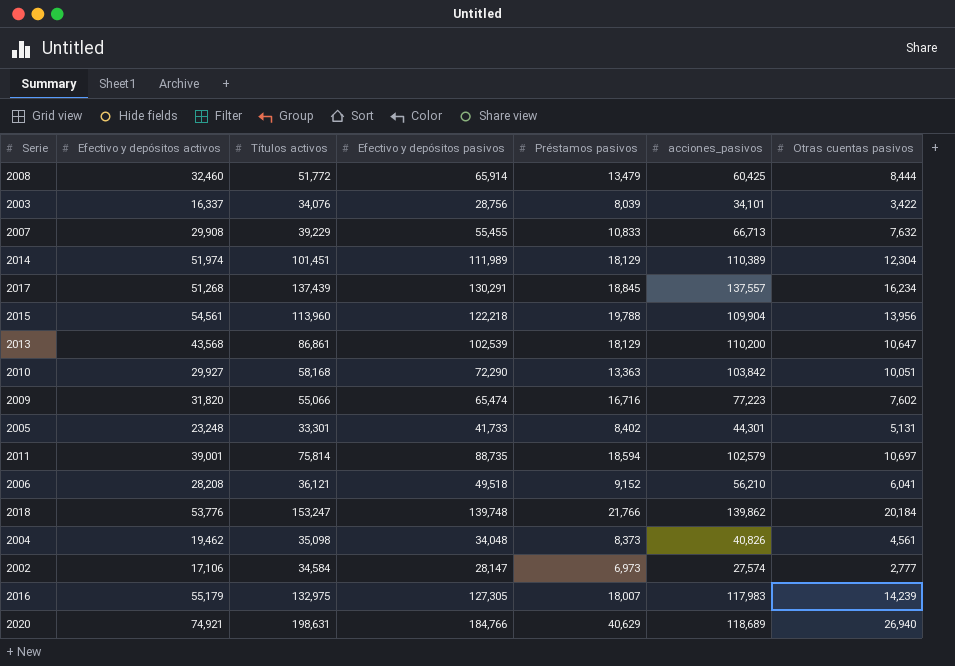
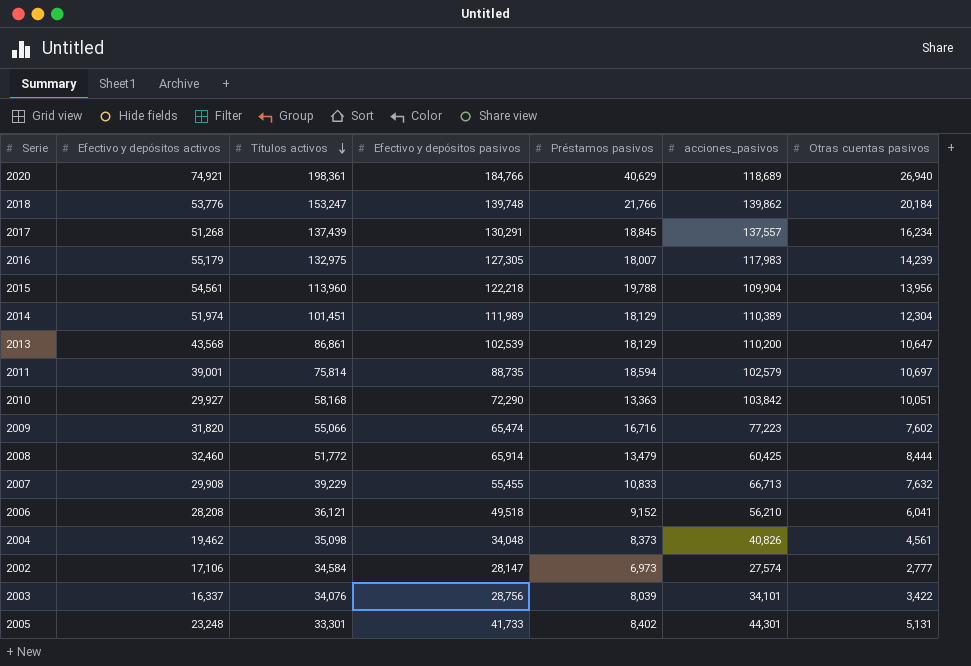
row order: none -> Títulos activos descending
2020 | Títulos activos: 198,631 -> 198,361

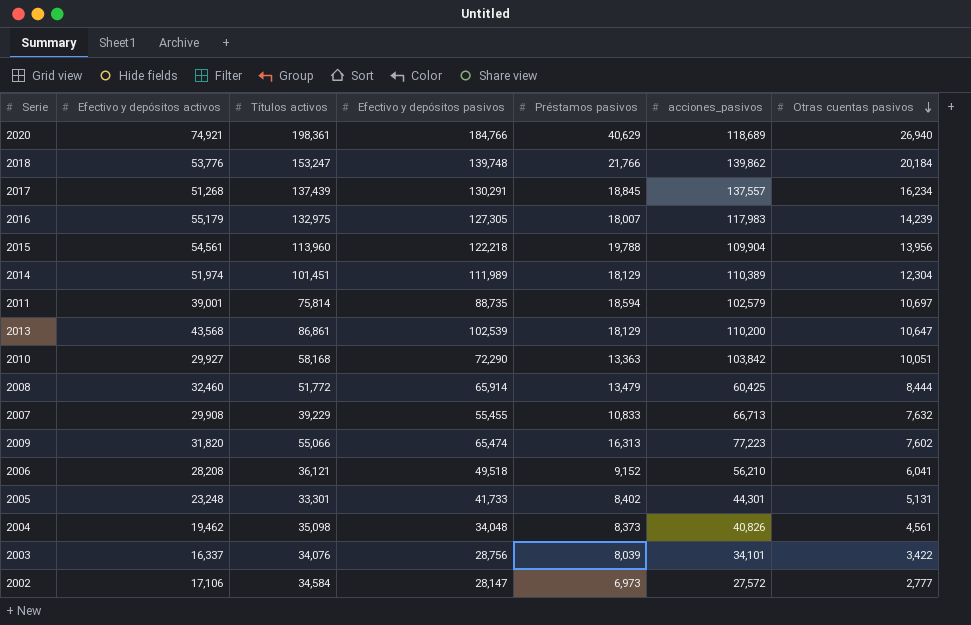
row order: Títulos activos descending -> Otras cuentas pasivos descending
2009 | Préstamos pasivos: 16,716 -> 16,313
2002 | acciones_pasivos: 27,574 -> 27,572

